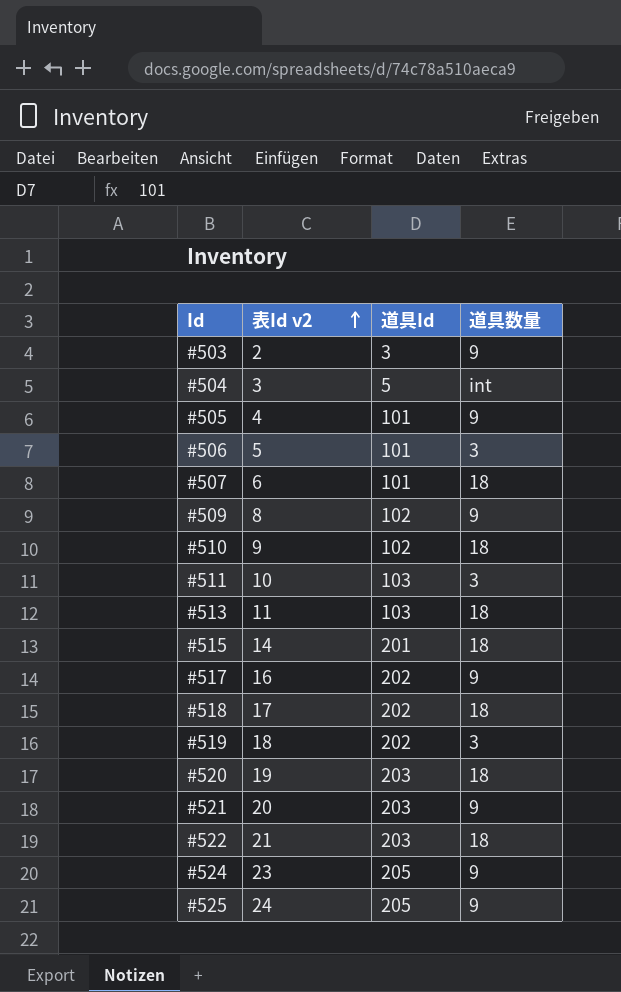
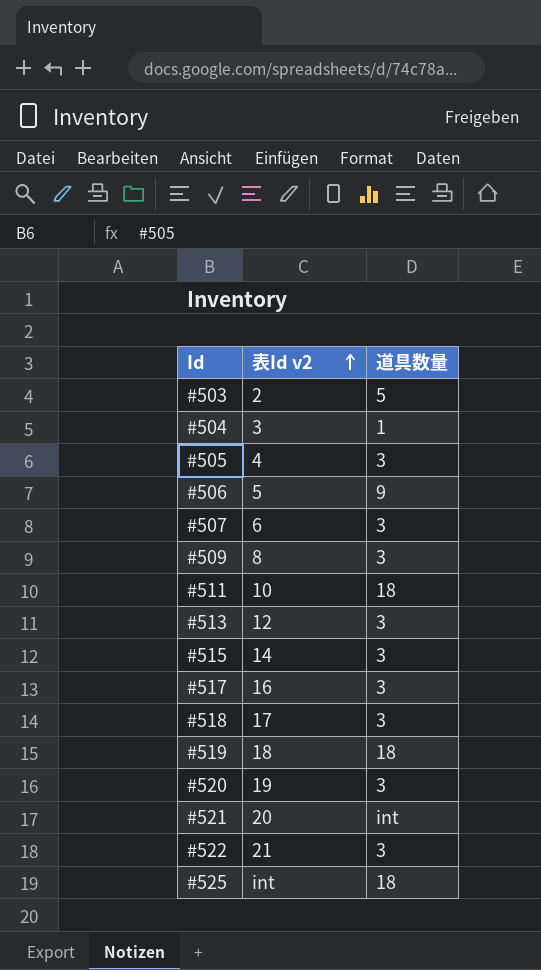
column 道具Id | position: 3 -> none
row #510: 9 | 102 | 18 -> none
row #524: 23 | 205 | 9 -> none
#503 | 道具数量: 9 -> 5
#504 | 道具数量: int -> 1
#505 | 道具数量: 9 -> 3
#506 | 道具数量: 3 -> 9
#507 | 道具数量: 18 -> 3
#509 | 道具数量: 9 -> 3
#511 | 道具数量: 3 -> 18
#513 | 表Id v2: 11 -> 12
#513 | 道具数量: 18 -> 3
#515 | 道具数量: 18 -> 3
#517 | 道具数量: 9 -> 3
#518 | 道具数量: 18 -> 3
#519 | 道具数量: 3 -> 18
#520 | 道具数量: 18 -> 3
#521 | 道具数量: 9 -> int
#522 | 道具数量: 18 -> 3
#525 | 表Id v2: 24 -> int
#525 | 道具数量: 9 -> 18

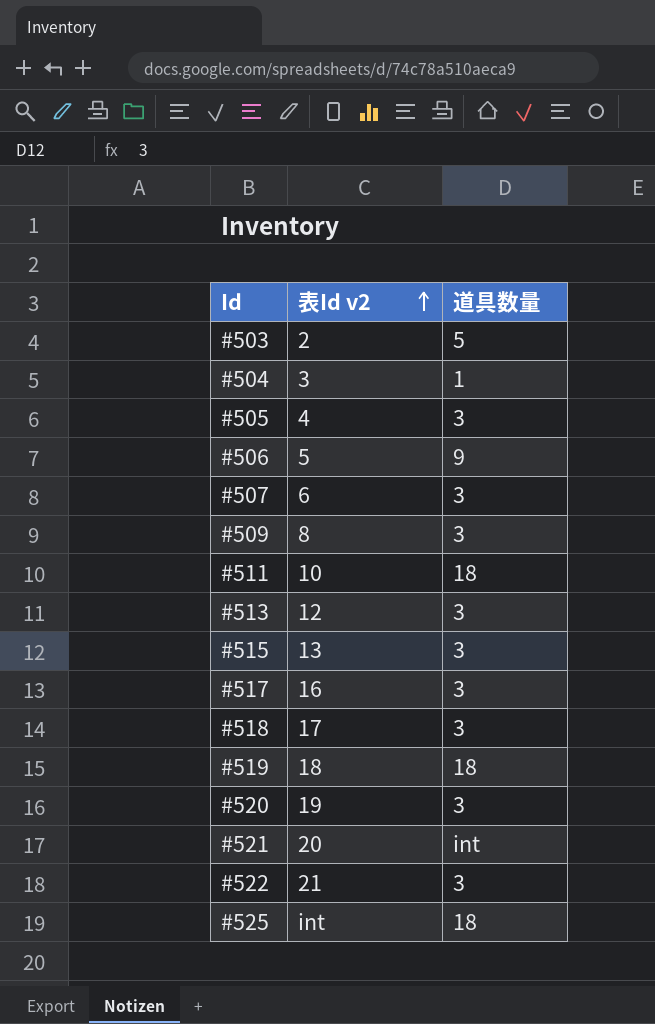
#515 | 表Id v2: 14 -> 13

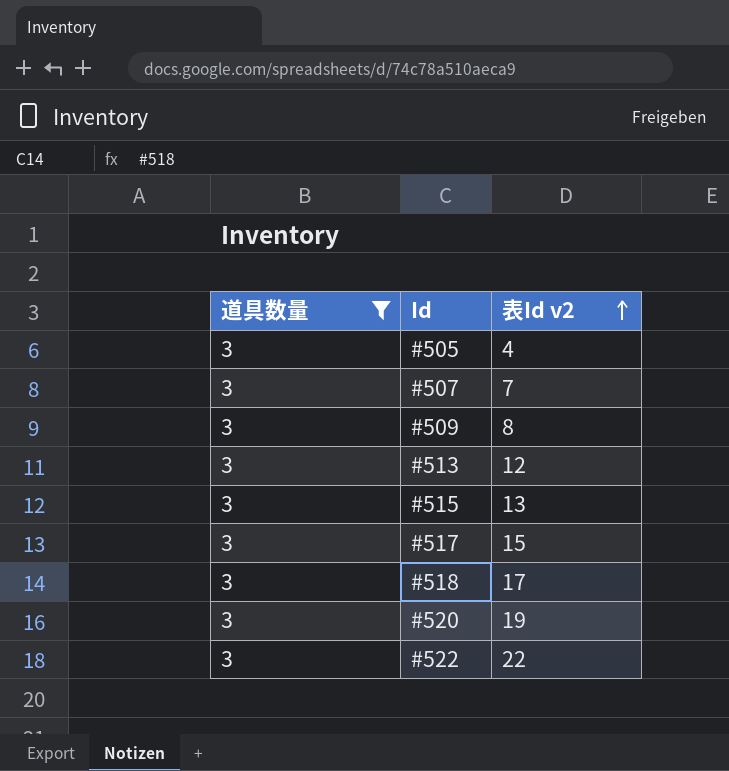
filter: none -> 道具数量 = 3
column 道具数量 | position: 3 -> 1
#507 | 表Id v2: 6 -> 7
#517 | 表Id v2: 16 -> 15
#522 | 表Id v2: 21 -> 22

